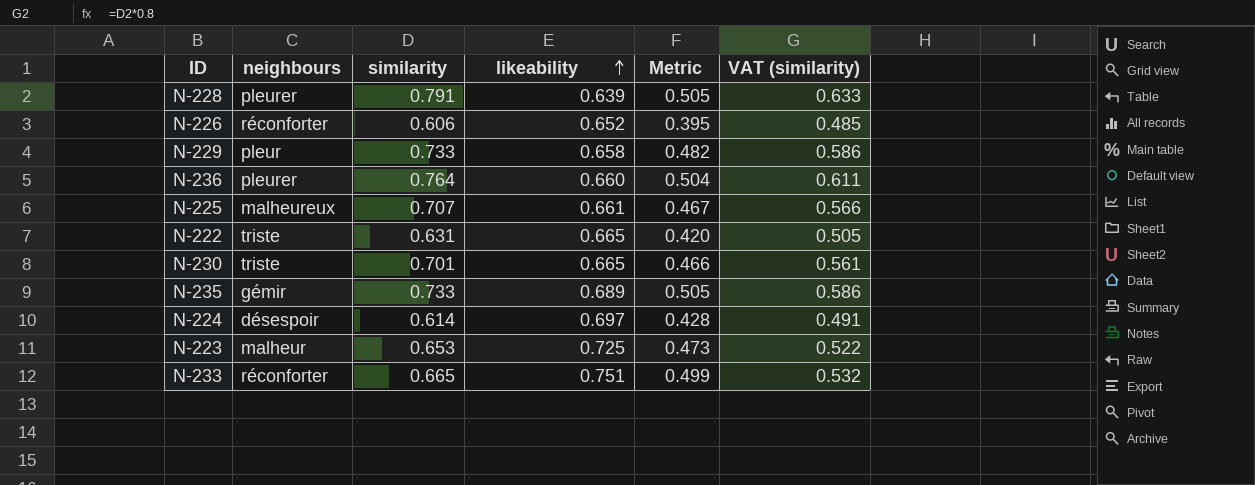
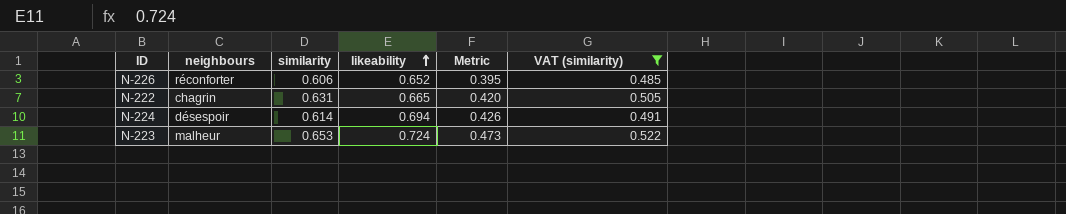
filter: none -> VAT (similarity) <= 0.522
N-222 | neighbours: triste -> chagrin
N-224 | likeability: 0.697 -> 0.694
N-224 | Metric: 0.428 -> 0.426
N-223 | likeability: 0.725 -> 0.724

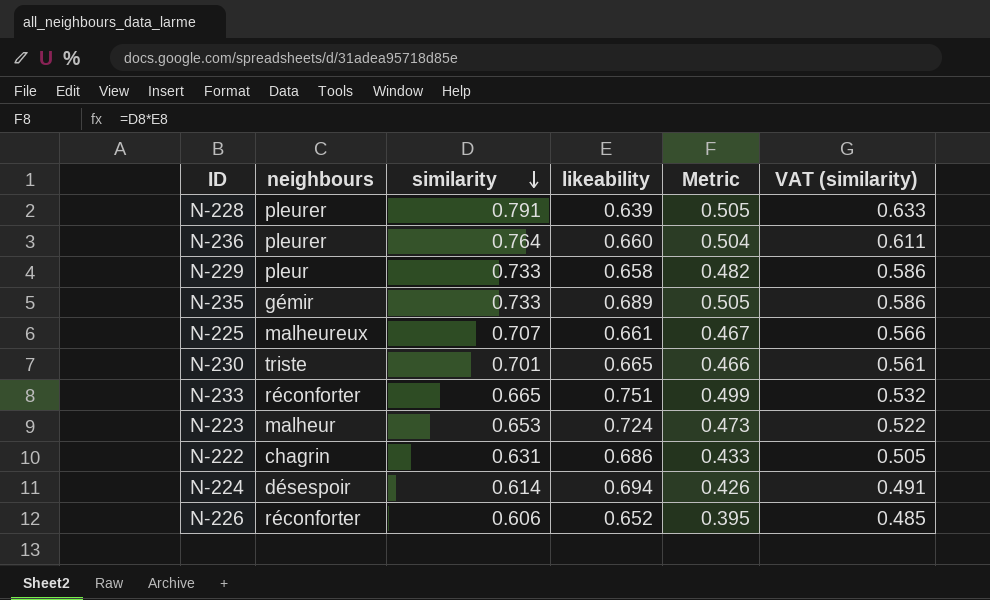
filter: VAT (similarity) <= 0.522 -> none
row order: likeability ascending -> similarity descending
N-222 | likeability: 0.665 -> 0.686
N-222 | Metric: 0.420 -> 0.433

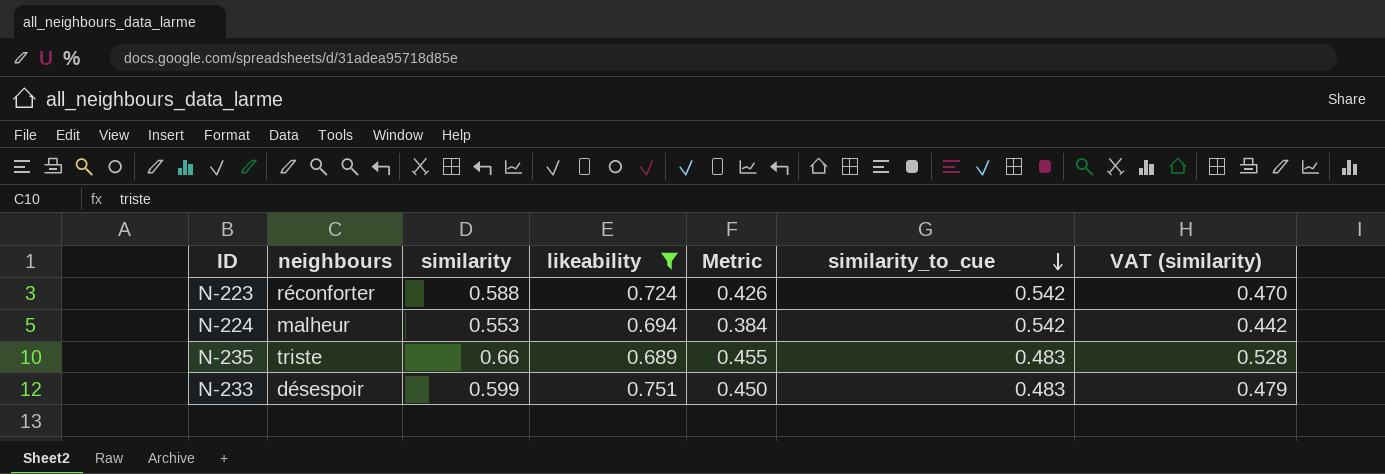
filter: none -> likeability >= 0.689
row order: similarity descending -> similarity_to_cue descending
column similarity_to_cue | position: none -> 6
N-223 | neighbours: malheur -> réconforter
N-223 | similarity: 0.653 -> 0.588
N-223 | Metric: 0.473 -> 0.426
N-223 | VAT (similarity): 0.522 -> 0.470
N-224 | neighbours: désespoir -> malheur
N-224 | similarity: 0.614 -> 0.553
N-224 | Metric: 0.426 -> 0.384
N-224 | VAT (similarity): 0.491 -> 0.442
N-235 | neighbours: gémir -> triste
N-235 | similarity: 0.733 -> 0.66
N-235 | Metric: 0.505 -> 0.455
N-235 | VAT (similarity): 0.586 -> 0.528
N-233 | neighbours: réconforter -> désespoir
N-233 | similarity: 0.665 -> 0.599
N-233 | Metric: 0.499 -> 0.450
N-233 | VAT (similarity): 0.532 -> 0.479

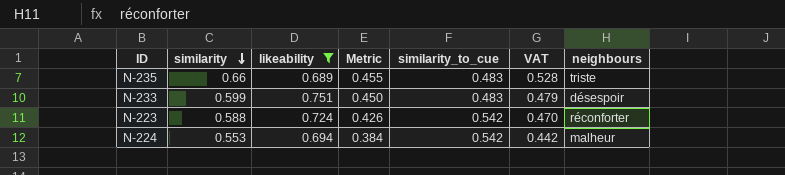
row order: similarity_to_cue descending -> similarity descending
column name: VAT (similarity) -> VAT
column neighbours | position: 2 -> 7

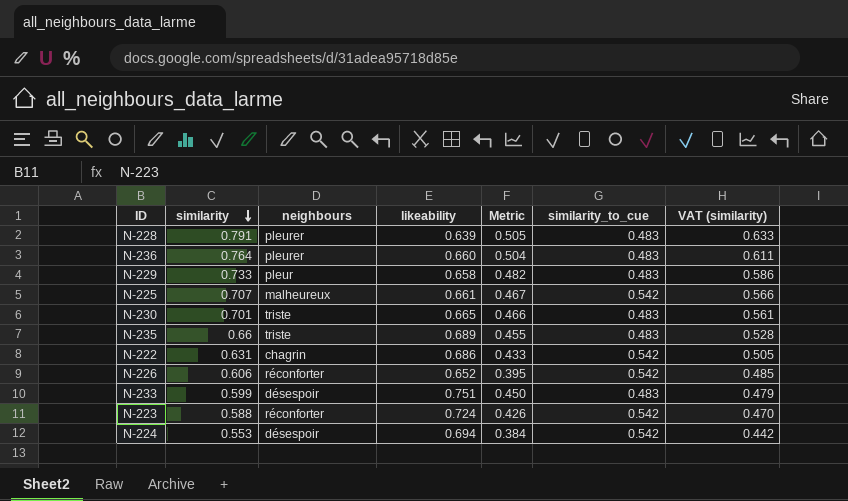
filter: likeability >= 0.689 -> none
column neighbours | position: 7 -> 3
column name: VAT -> VAT (similarity)
N-224 | neighbours: malheur -> désespoir

